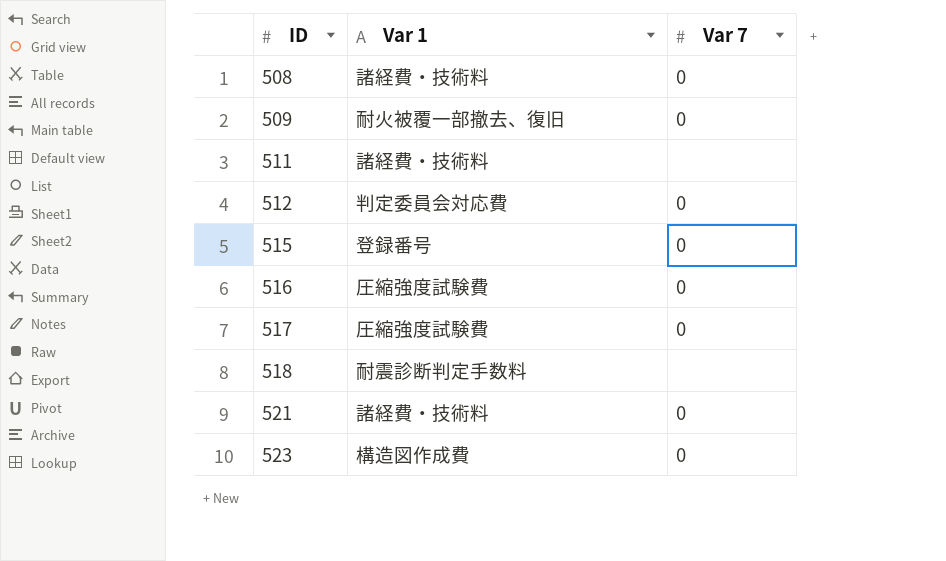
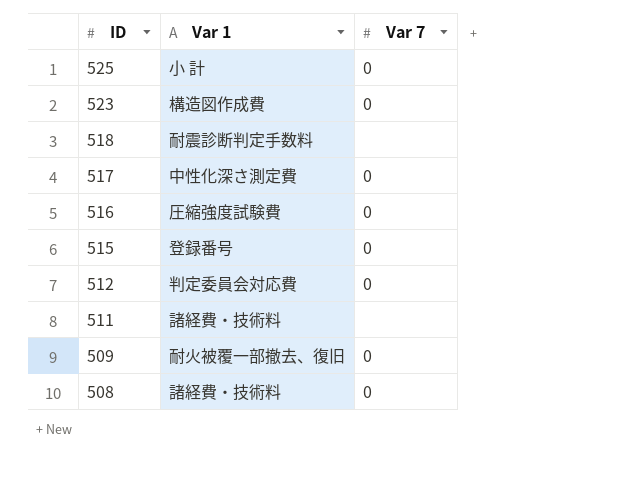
row order: ID ascending -> ID descending
row 521: 諸経費・技術料 | 0 -> none
row 525: none -> 小 計 | 0
517 | Var 1: 圧縮強度試験費 -> 中性化深さ測定費

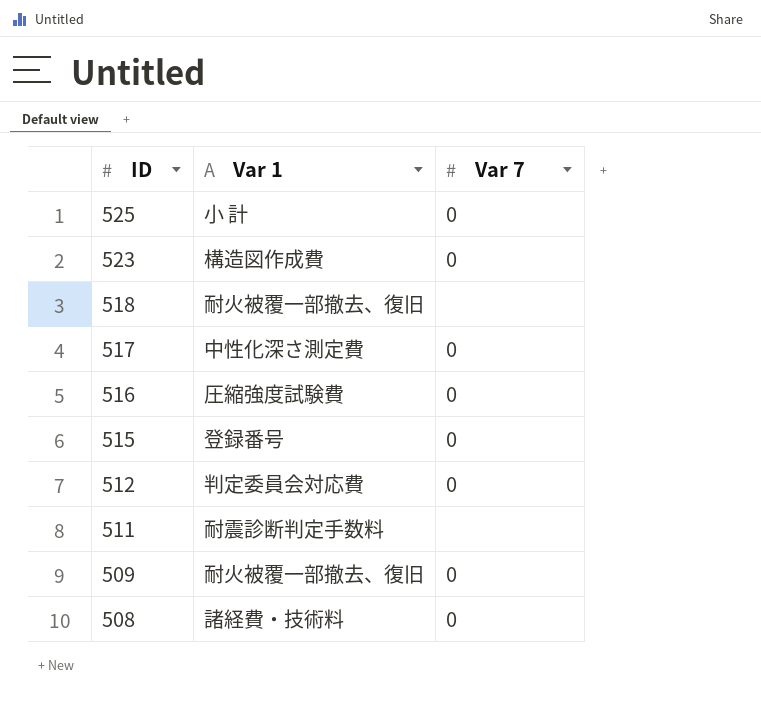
518 | Var 1: 耐震診断判定手数料 -> 耐火被覆一部撤去、復旧
511 | Var 1: 諸経費・技術料 -> 耐震診断判定手数料

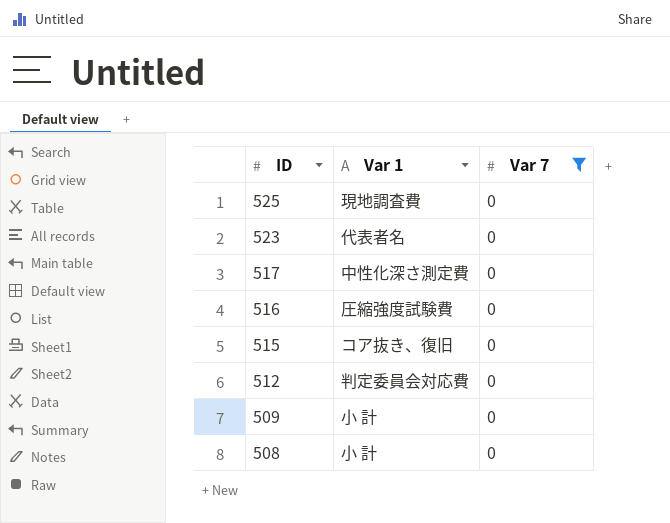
filter: none -> Var 7 = 0
525 | Var 1: 小 計 -> 現地調査費
523 | Var 1: 構造図作成費 -> 代表者名
515 | Var 1: 登録番号 -> コア抜き、復旧
509 | Var 1: 耐火被覆一部撤去、復旧 -> 小 計
508 | Var 1: 諸経費・技術料 -> 小 計

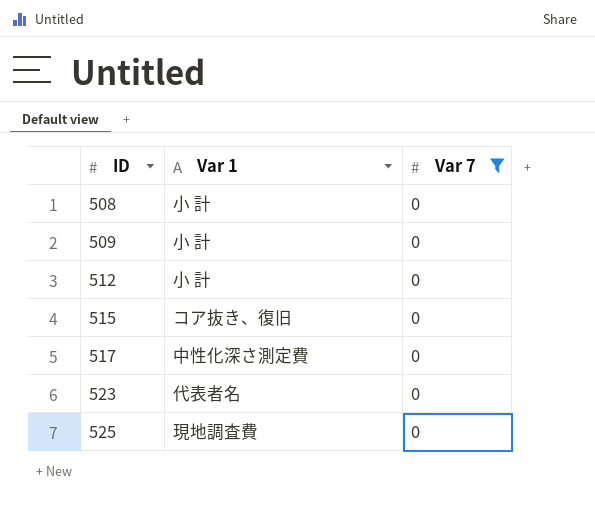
row order: ID descending -> ID ascending
row 516: 圧縮強度試験費 | 0 -> none
512 | Var 1: 判定委員会対応費 -> 小 計

